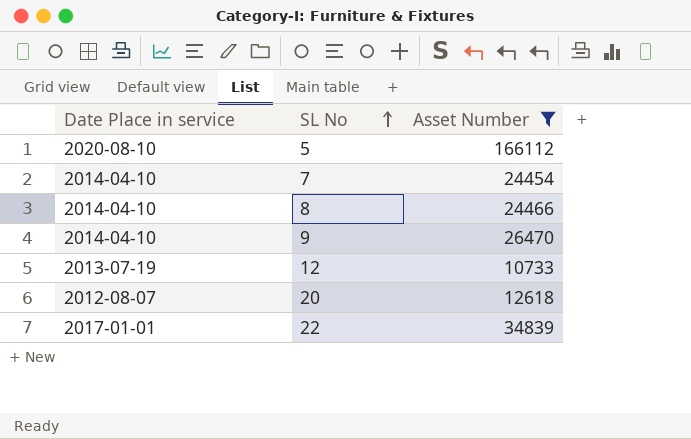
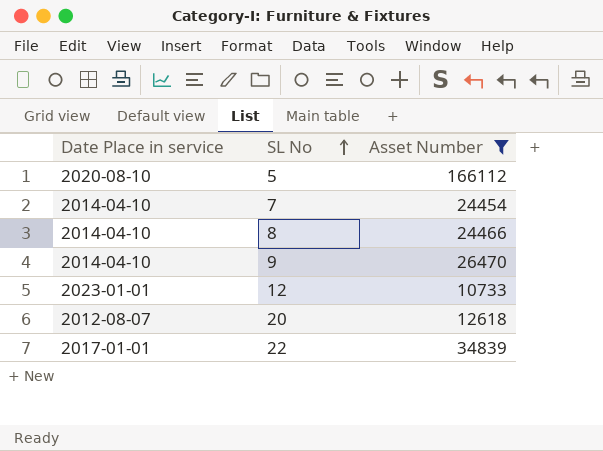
12 | Date Place in service: 2013-07-19 -> 2023-01-01

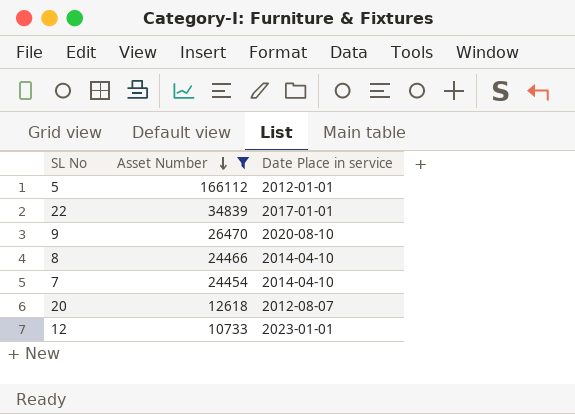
row order: SL No ascending -> Asset Number descending
column Date Place in service | position: 1 -> 3
5 | Date Place in service: 2020-08-10 -> 2012-01-01
9 | Date Place in service: 2014-04-10 -> 2020-08-10

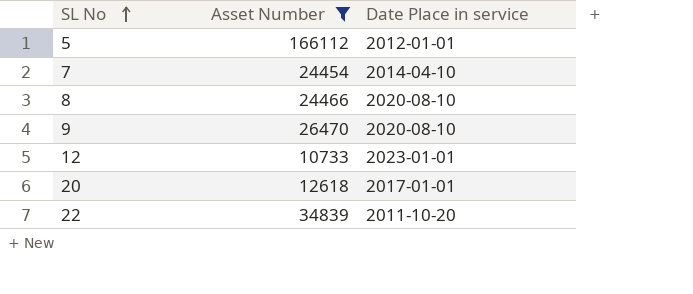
row order: Asset Number descending -> SL No ascending
8 | Date Place in service: 2014-04-10 -> 2020-08-10
20 | Date Place in service: 2012-08-07 -> 2017-01-01
22 | Date Place in service: 2017-01-01 -> 2011-10-20

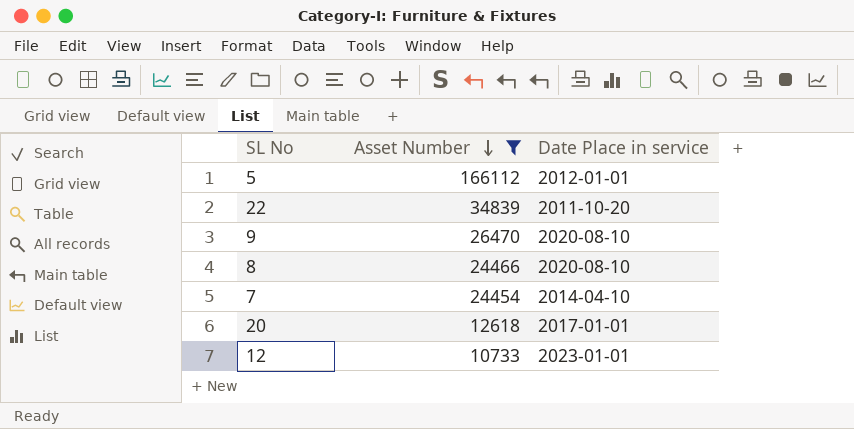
row order: SL No ascending -> Asset Number descending

